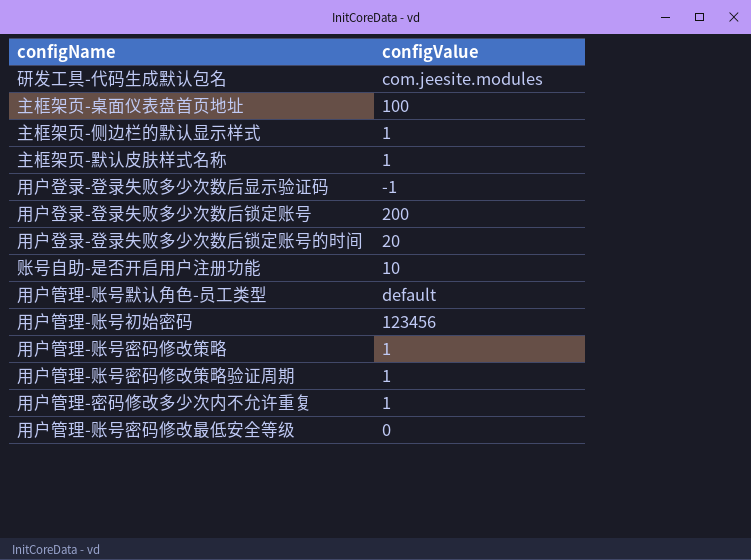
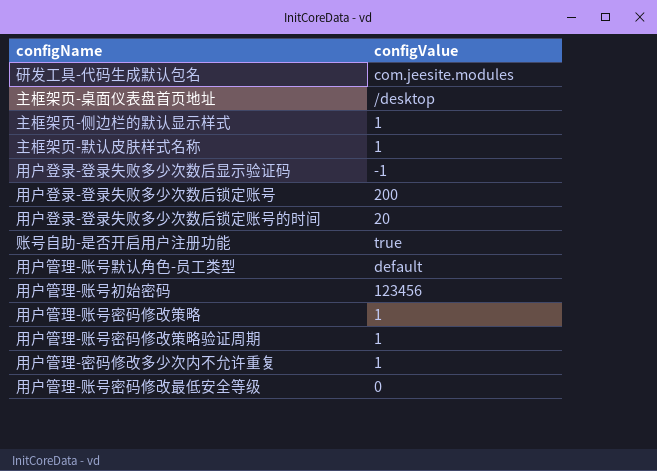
主框架页-桌面仪表盘首页地址 | configValue: 100 -> /desktop
账号自助-是否开启用户注册功能 | configValue: 10 -> true

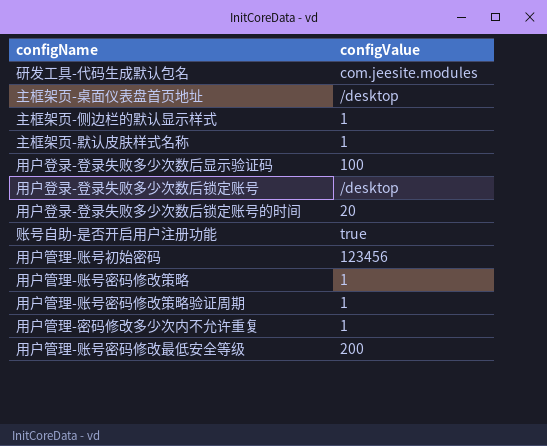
row 用户管理-账号默认角色-员工类型: default -> none
用户登录-登录失败多少次数后显示验证码 | configValue: -1 -> 100
用户登录-登录失败多少次数后锁定账号 | configValue: 200 -> /desktop
用户管理-账号密码修改最低安全等级 | configValue: 0 -> 200

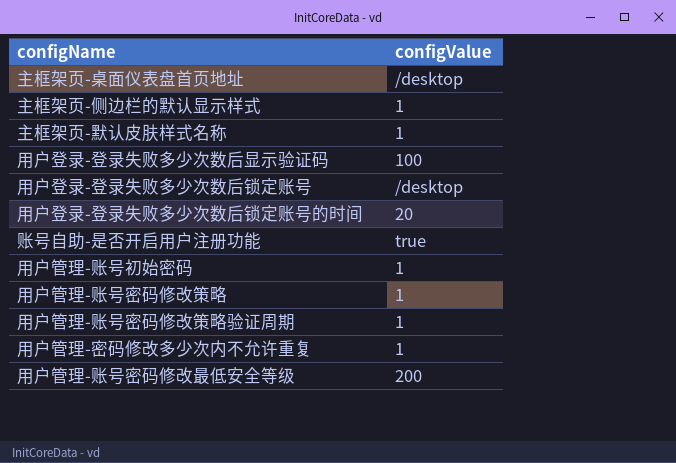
row 研发工具-代码生成默认包名: com.jeesite.modules -> none
用户管理-账号初始密码 | configValue: 123456 -> 1

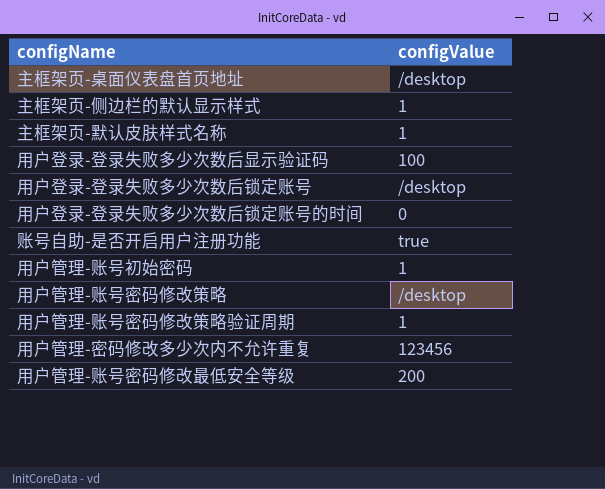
用户登录-登录失败多少次数后锁定账号的时间 | configValue: 20 -> 0
用户管理-账号密码修改策略 | configValue: 1 -> /desktop
用户管理-密码修改多少次内不允许重复 | configValue: 1 -> 123456

